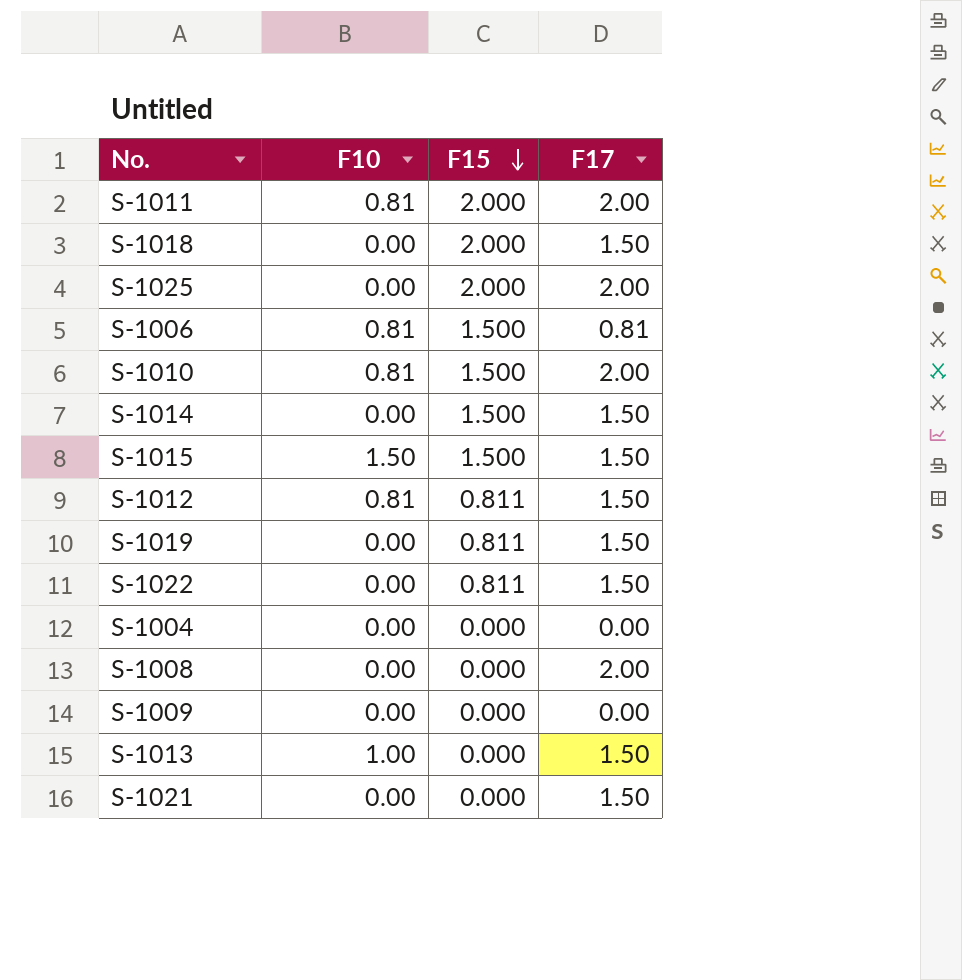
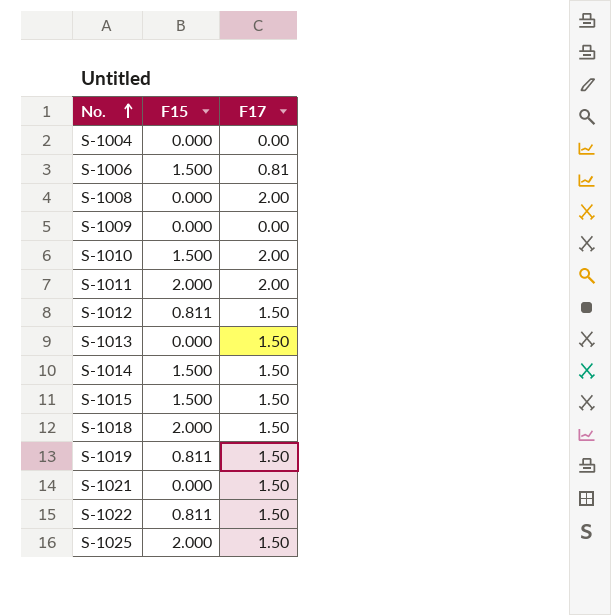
row order: F15 descending -> No. ascending
column F10 | position: 2 -> none
S-1025 | F17: 2.00 -> 1.50

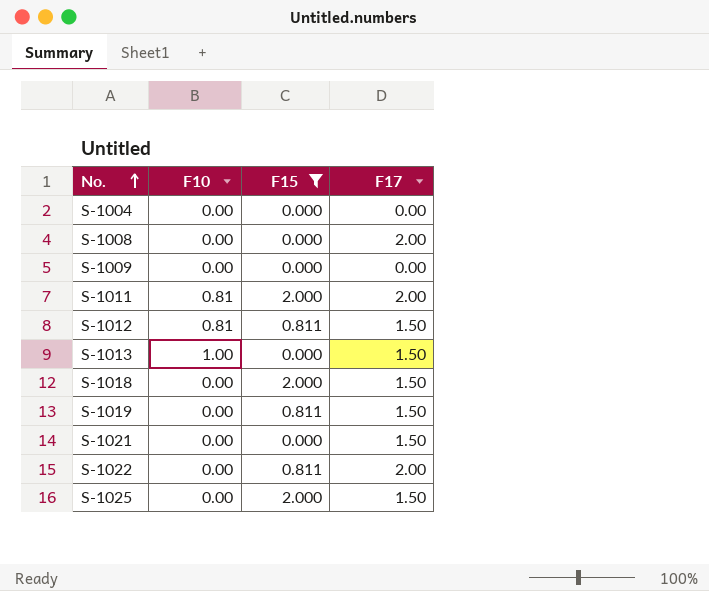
filter: none -> F15 != 1.500
column F10 | position: none -> 2
S-1022 | F17: 1.50 -> 2.00

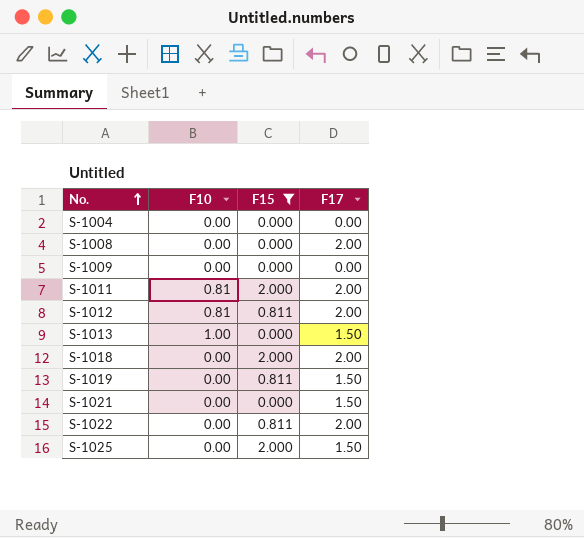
S-1012 | F17: 1.50 -> 2.00
S-1018 | F17: 1.50 -> 2.00

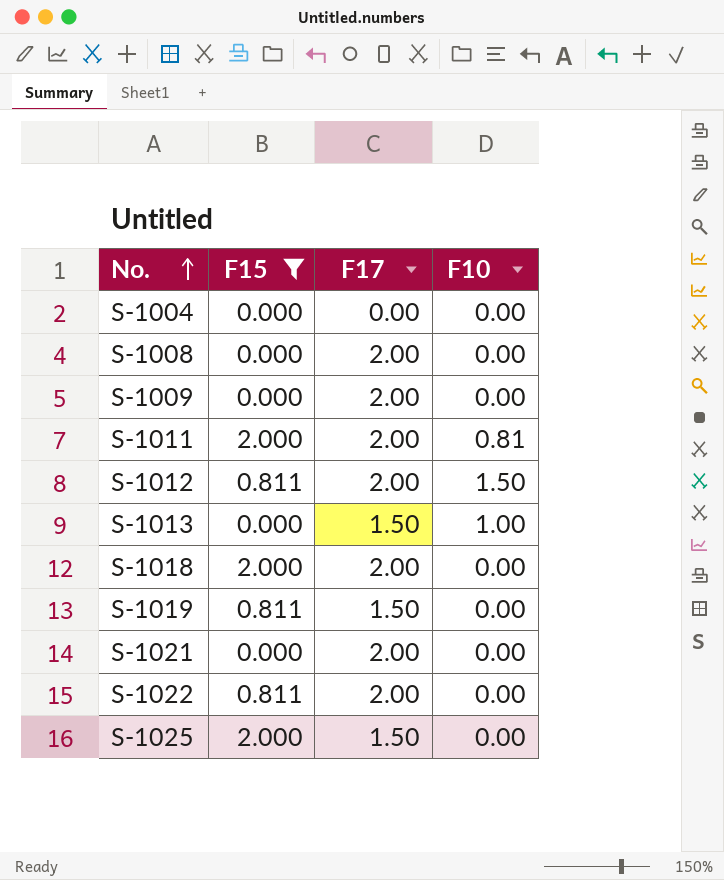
column F10 | position: 2 -> 4
S-1009 | F17: 0.00 -> 2.00
S-1012 | F10: 0.81 -> 1.50
S-1021 | F17: 1.50 -> 2.00

